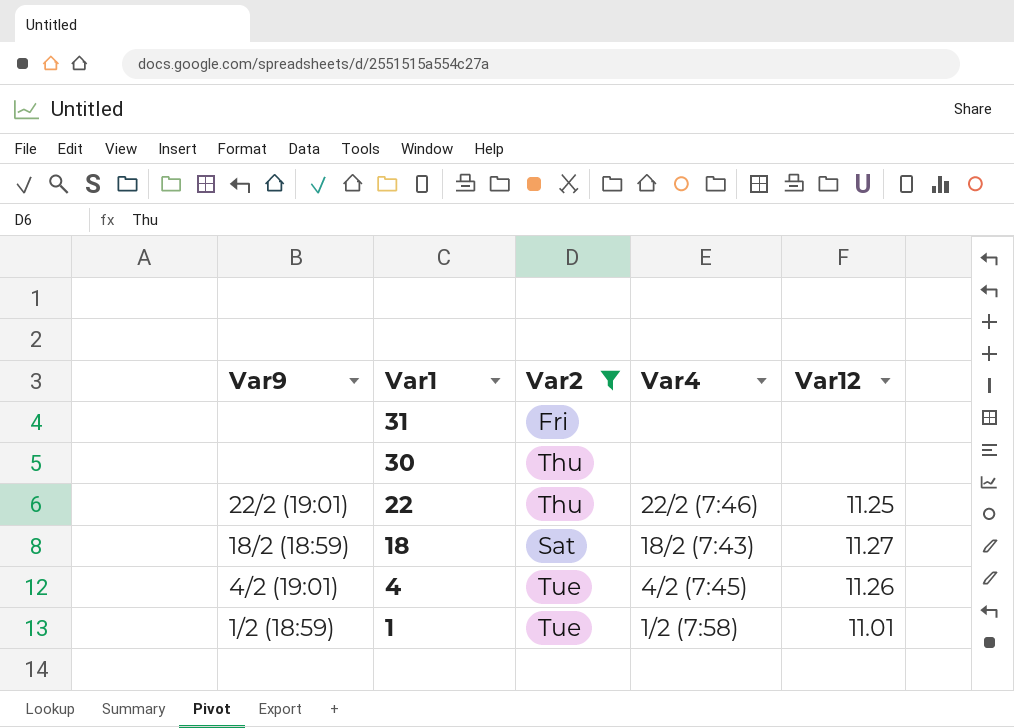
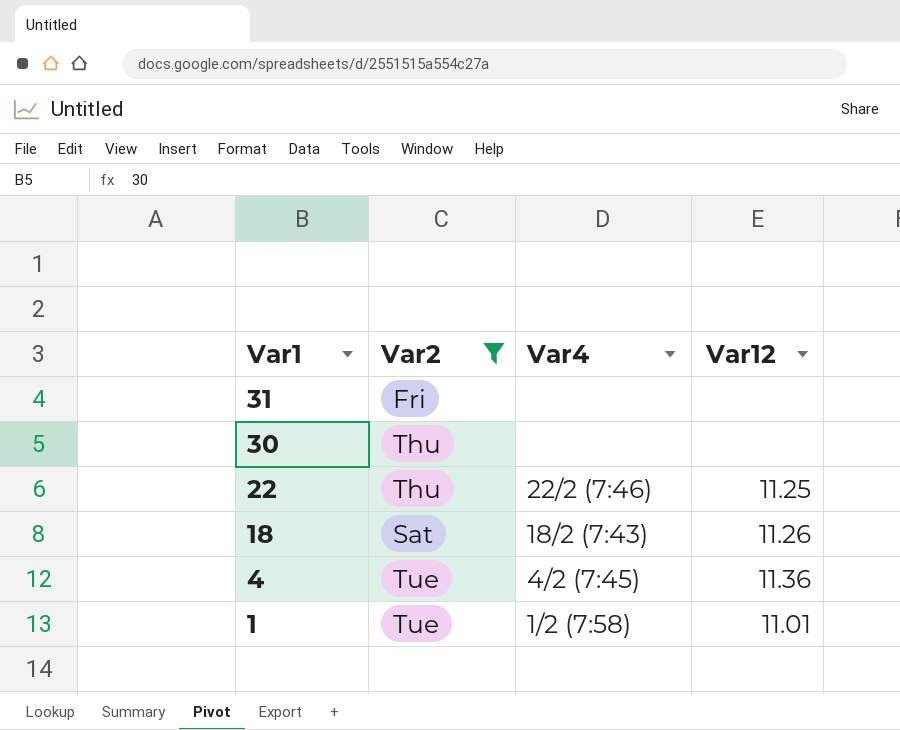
column Var9 | position: 1 -> none
18 | Var12: 11.27 -> 11.26
4 | Var12: 11.26 -> 11.36

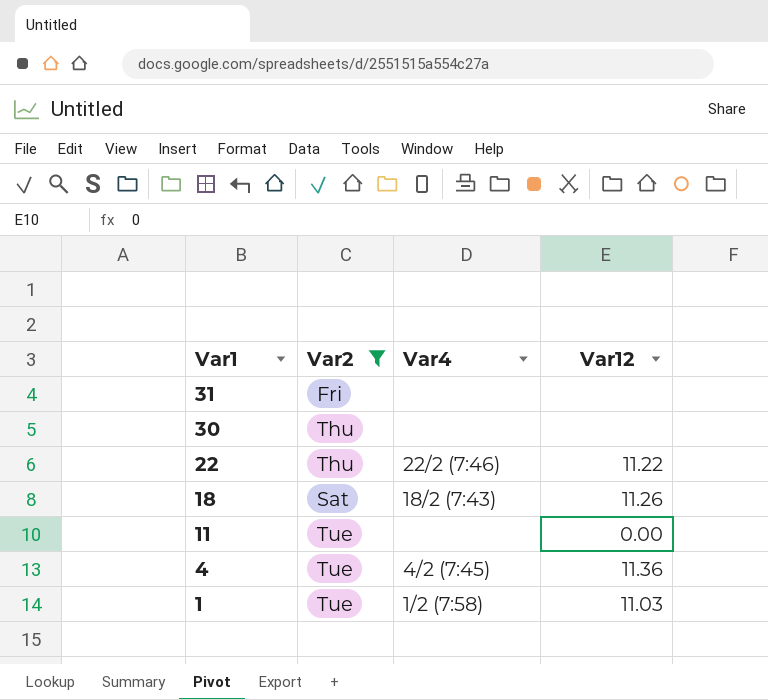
22 | Var12: 11.25 -> 11.22
row 11: none -> Tue | none | 0.00
1 | Var12: 11.01 -> 11.03

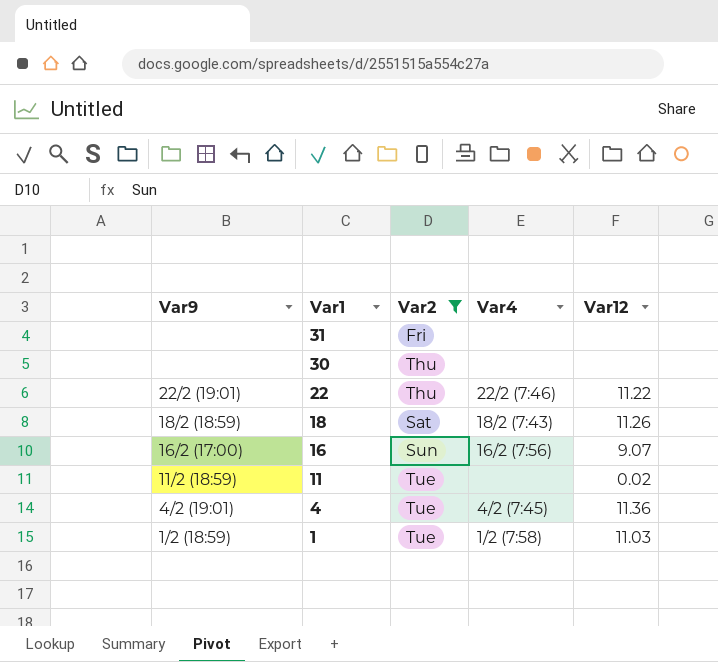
column Var9 | position: none -> 1
row 16: none -> 16/2 (17:00) | Sun | 16/2 (7:56) | 9.07
11 | Var12: 0.00 -> 0.02

